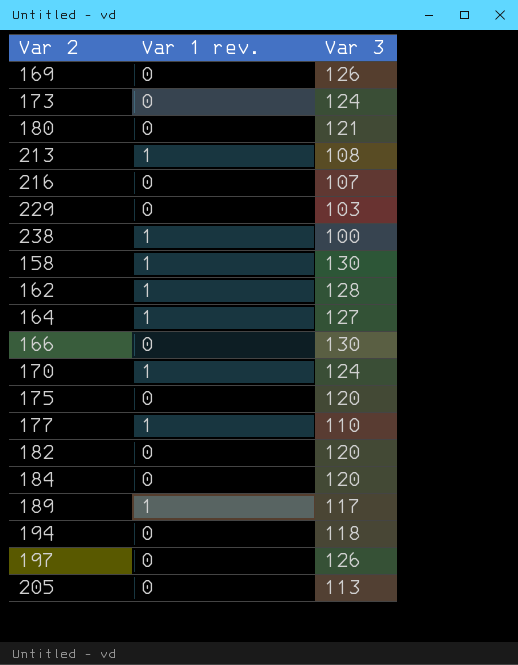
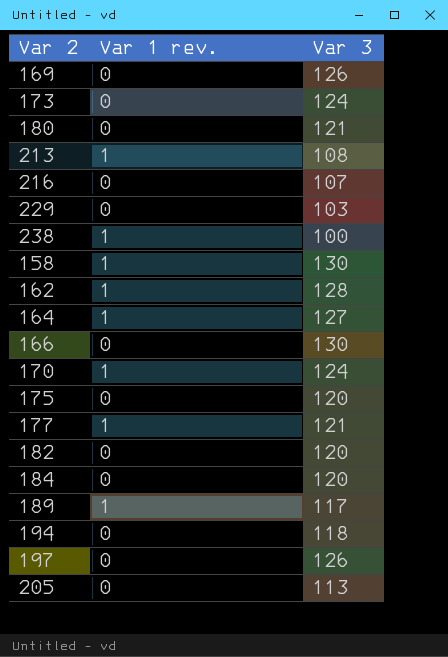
177 | Var 3: 110 -> 121

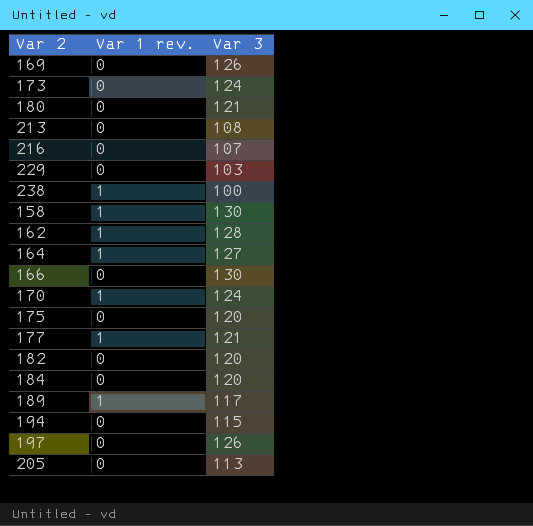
213 | Var 1 rev.: 1 -> 0
194 | Var 3: 118 -> 115

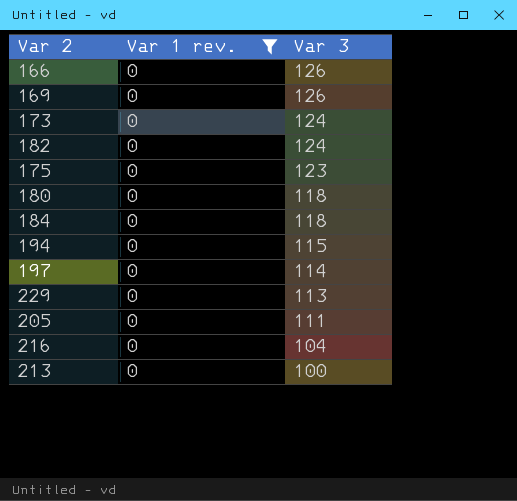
filter: none -> Var 1 rev. = 0
row order: none -> Var 3 descending
166 | Var 3: 130 -> 126
182 | Var 3: 120 -> 124
175 | Var 3: 120 -> 123
180 | Var 3: 121 -> 118
184 | Var 3: 120 -> 118
197 | Var 3: 126 -> 114
229 | Var 3: 103 -> 113
205 | Var 3: 113 -> 111
216 | Var 3: 107 -> 104
213 | Var 3: 108 -> 100

